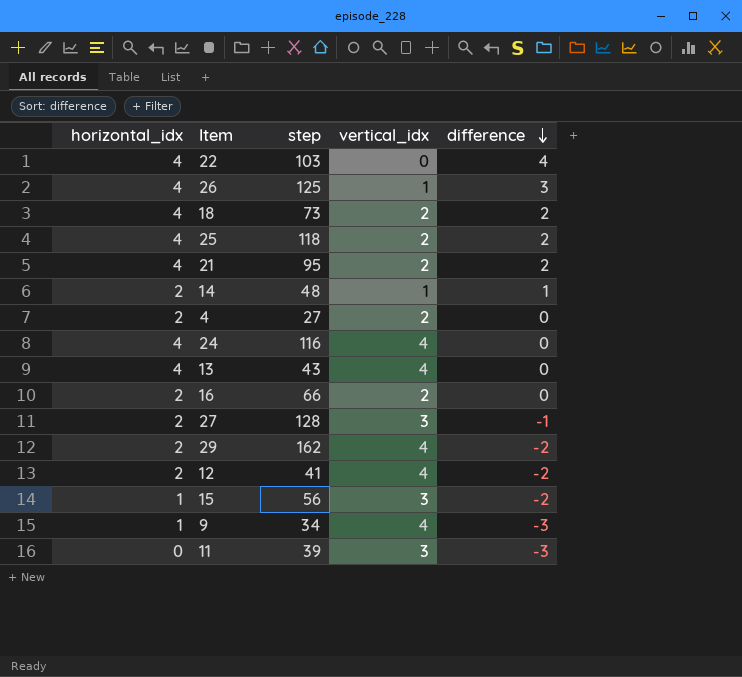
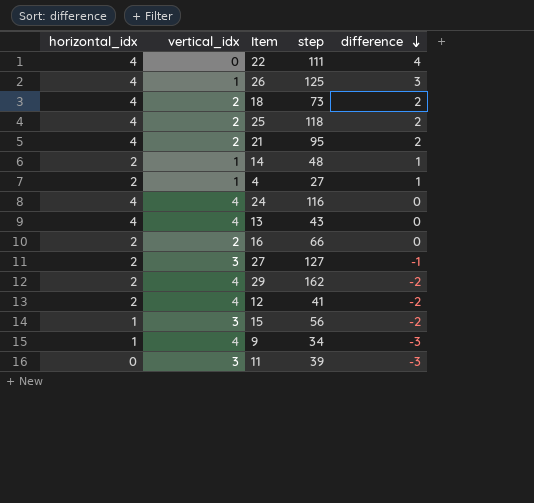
column vertical_idx | position: 4 -> 2
22 | step: 103 -> 111
4 | vertical_idx: 2 -> 1
4 | difference: 0 -> 1
27 | step: 128 -> 127

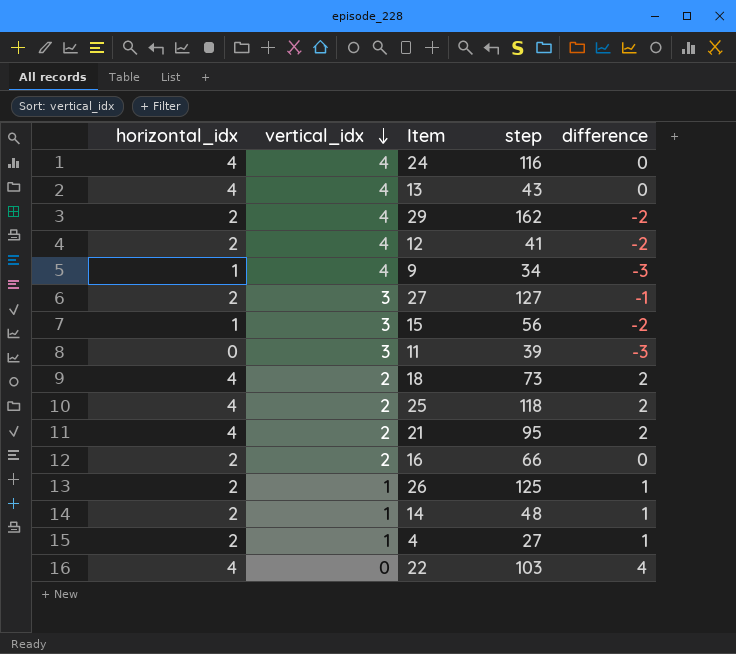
row order: difference descending -> vertical_idx descending
26 | horizontal_idx: 4 -> 2
26 | difference: 3 -> 1
22 | step: 111 -> 103

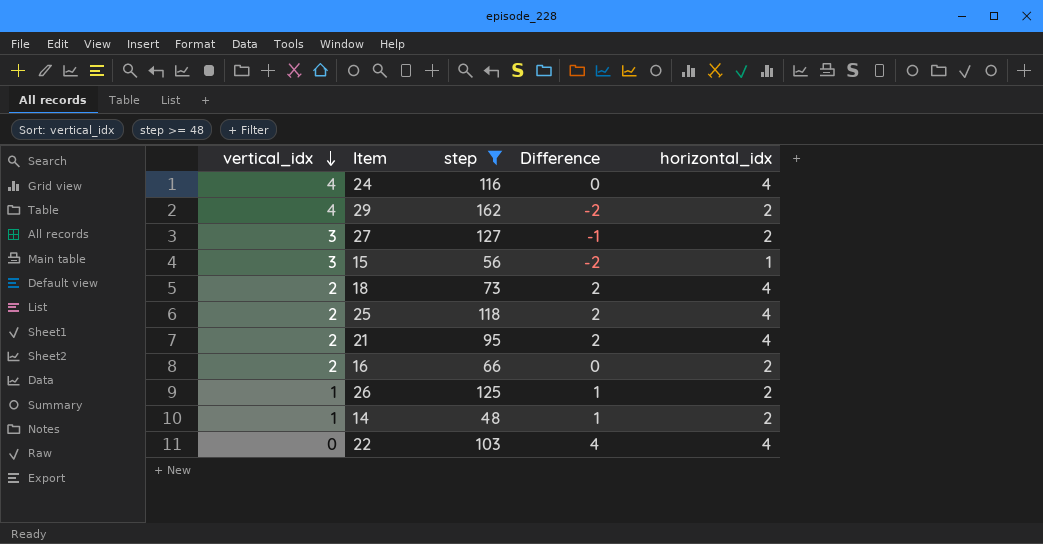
filter: none -> step >= 48
column name: difference -> Difference
column horizontal_idx | position: 1 -> 5

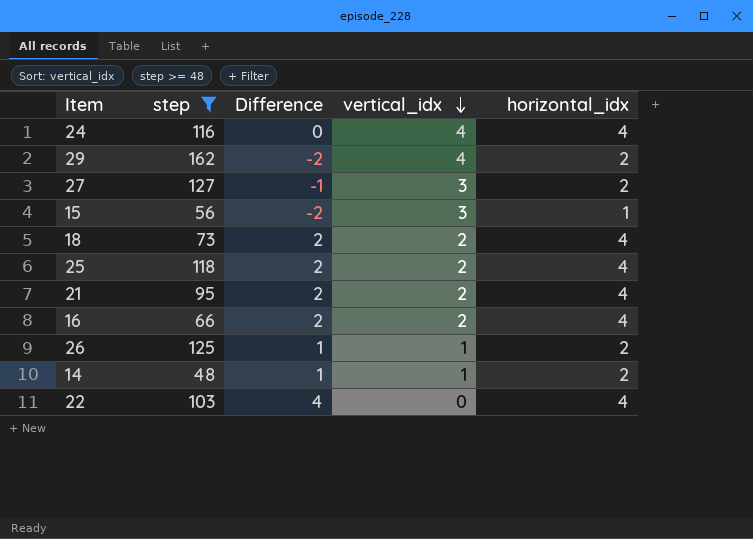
column vertical_idx | position: 1 -> 4
16 | Difference: 0 -> 2
16 | horizontal_idx: 2 -> 4

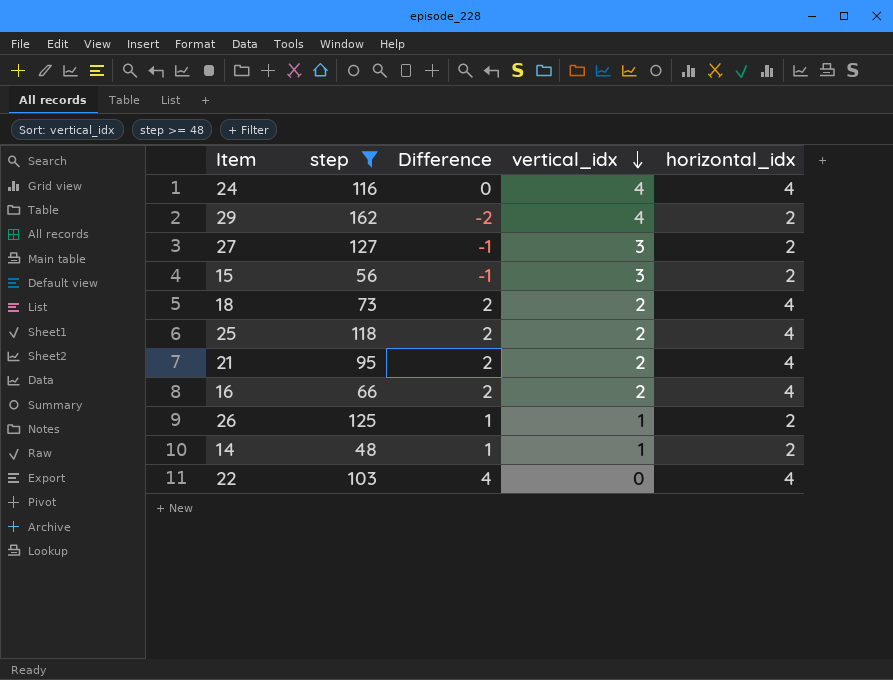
15 | Difference: -2 -> -1
15 | horizontal_idx: 1 -> 2

